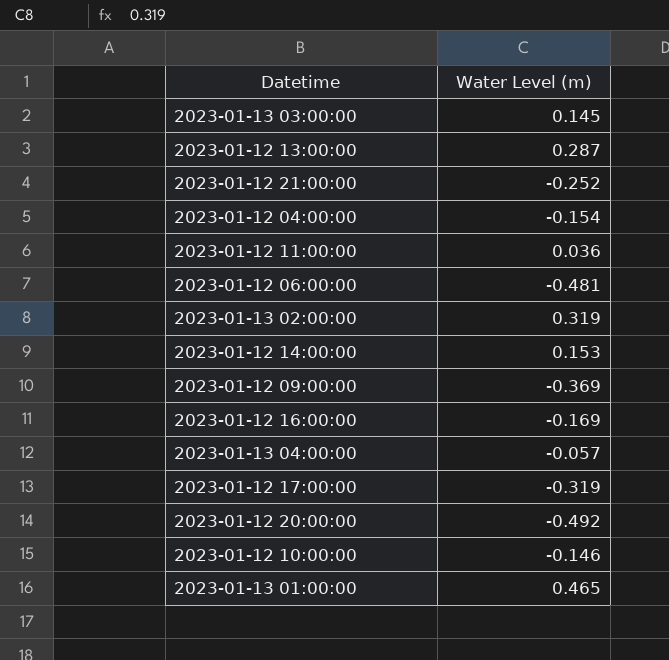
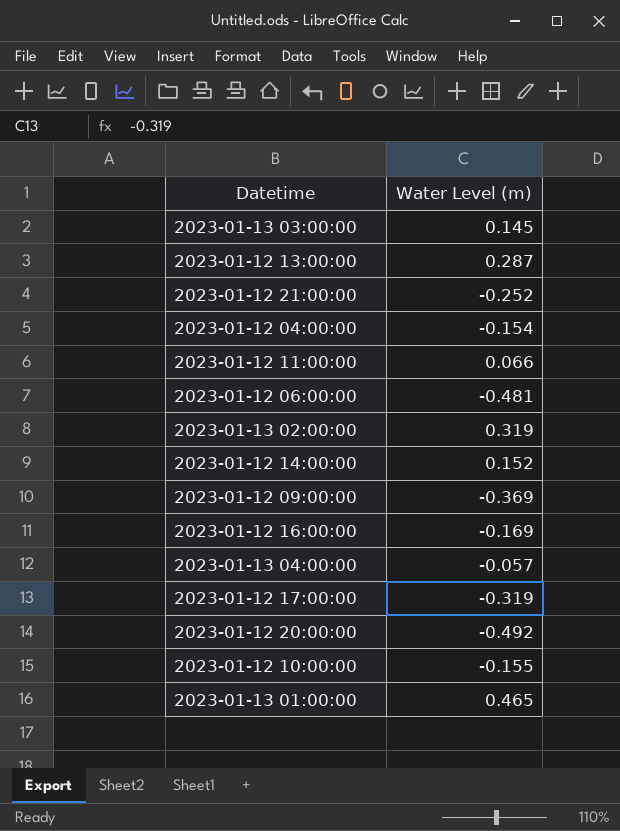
2023-01-12 11:00:00 | Water Level (m): 0.036 -> 0.066
2023-01-12 14:00:00 | Water Level (m): 0.153 -> 0.152
2023-01-12 10:00:00 | Water Level (m): -0.146 -> -0.155

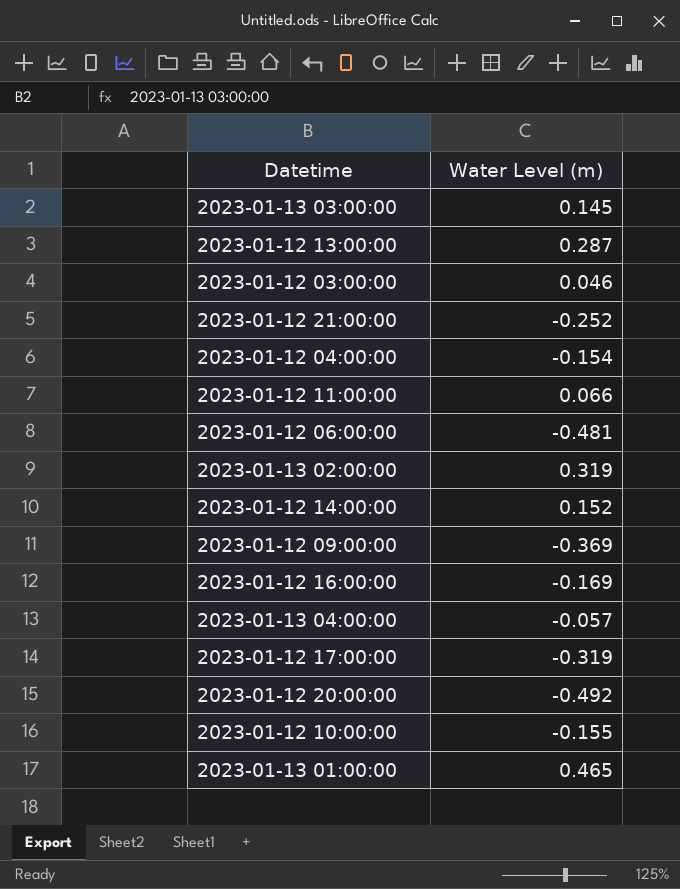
row 2023-01-12 03:00:00: none -> 0.046

